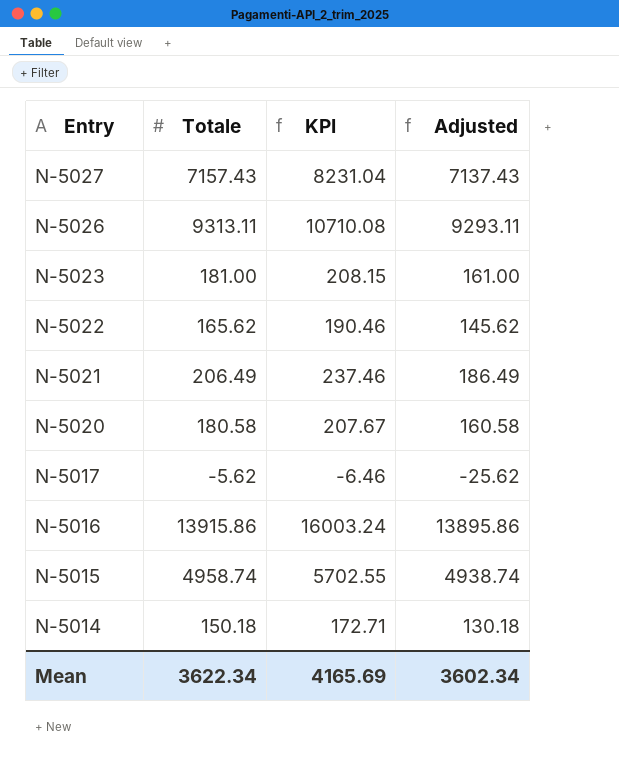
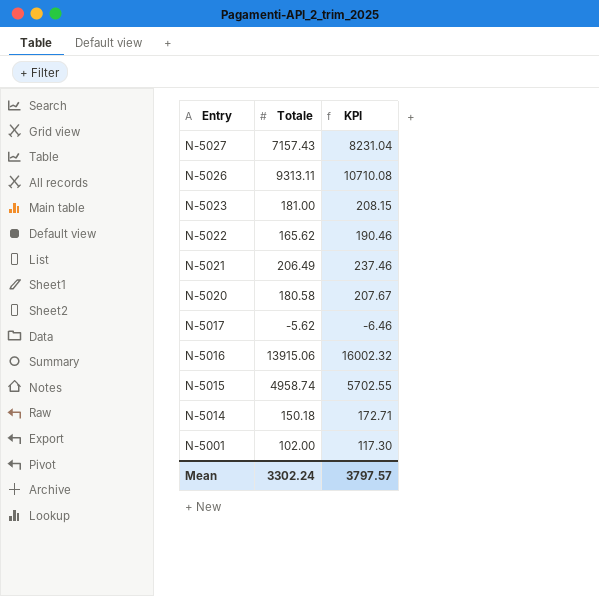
column Adjusted | formula: [Totale] - 20 -> none
N-5016 | Totale: 13915.86 -> 13915.06
N-5016 | KPI: 16003.24 -> 16002.32
row N-5001: none -> 102.00 | 117.30
Mean | Totale: 3622.34 -> 3302.24
Mean | KPI: 4165.69 -> 3797.57

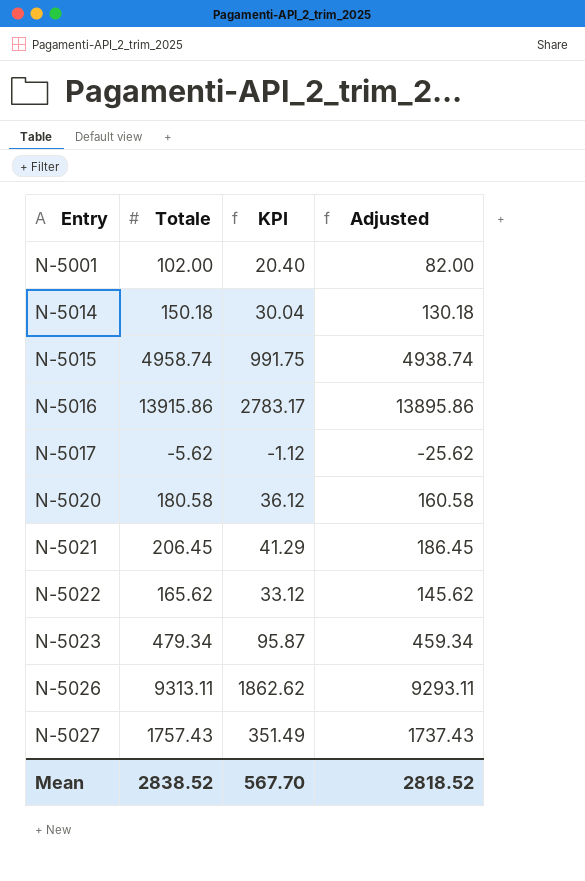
row order: Entry descending -> Entry ascending
column KPI | formula: [Totale] * 1.15 -> [Totale] * 0.2
column Adjusted | formula: none -> [Totale] - 20
N-5016 | Totale: 13915.06 -> 13915.86
N-5021 | Totale: 206.49 -> 206.45
N-5023 | Totale: 181.00 -> 479.34
N-5027 | Totale: 7157.43 -> 1757.43
Mean | Totale: 3302.24 -> 2838.52
Mean | KPI: 3797.57 -> 567.70

